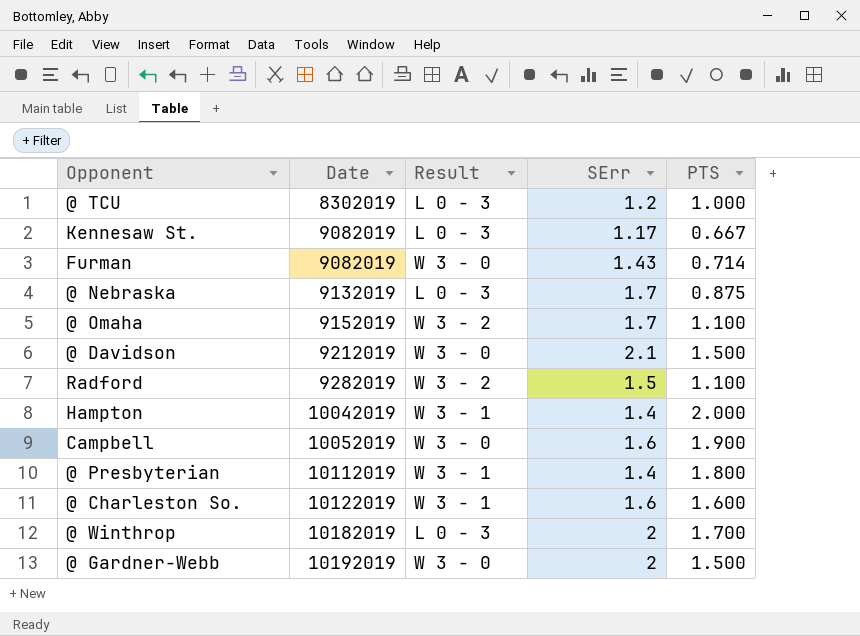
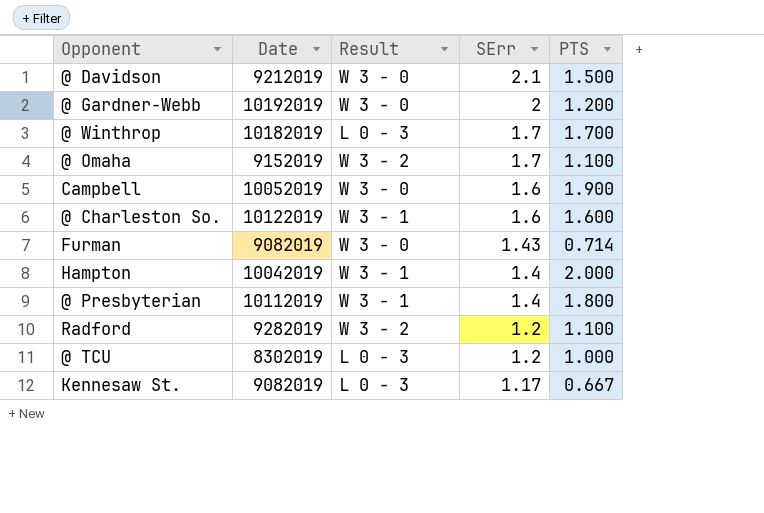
row order: Date ascending -> SErr descending
row @ Nebraska: 9132019 | L 0 - 3 | 1.7 | 0.875 -> none
@ Gardner-Webb | PTS: 1.500 -> 1.200
@ Winthrop | SErr: 2 -> 1.7
Radford | SErr: 1.5 -> 1.2

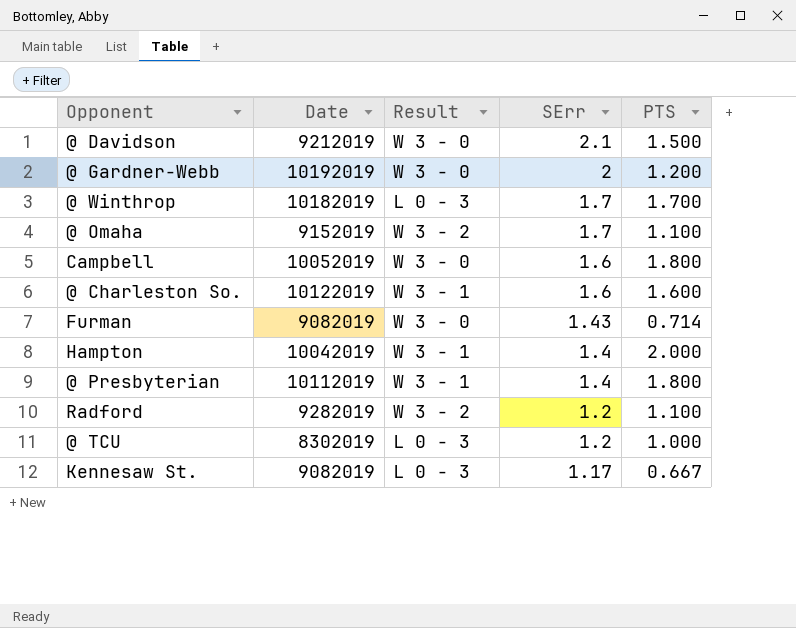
Campbell | PTS: 1.900 -> 1.800

